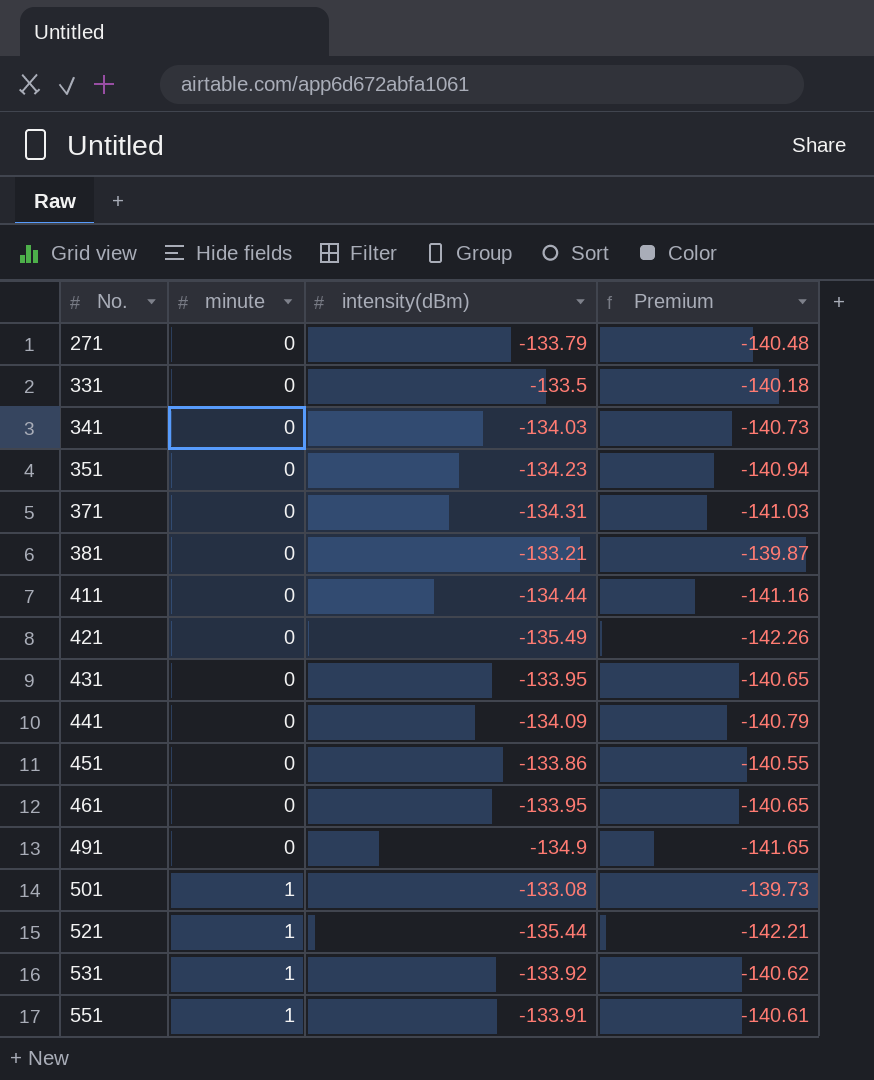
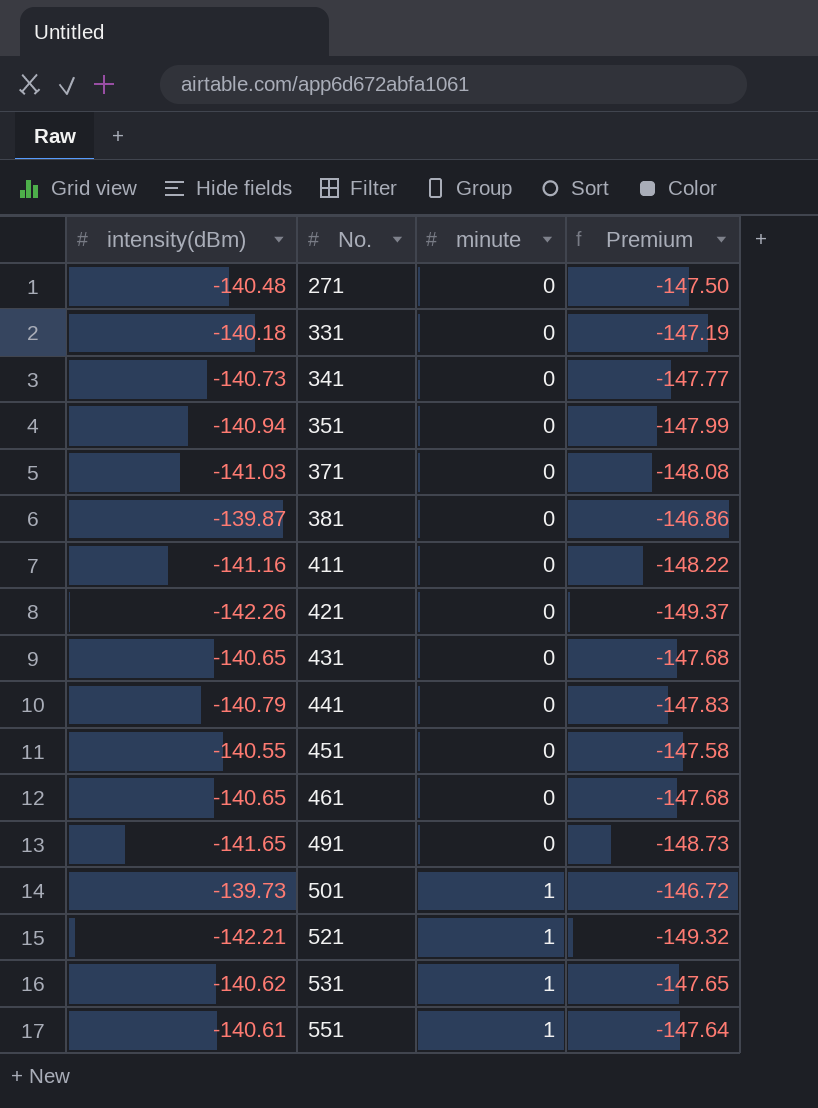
column intensity(dBm) | position: 3 -> 1
271 | intensity(dBm): -133.79 -> -140.48
271 | Premium: -140.48 -> -147.50
331 | intensity(dBm): -133.5 -> -140.18
331 | Premium: -140.18 -> -147.19
341 | intensity(dBm): -134.03 -> -140.73
341 | Premium: -140.73 -> -147.77
351 | intensity(dBm): -134.23 -> -140.94
351 | Premium: -140.94 -> -147.99
371 | intensity(dBm): -134.31 -> -141.03
371 | Premium: -141.03 -> -148.08
381 | intensity(dBm): -133.21 -> -139.87
381 | Premium: -139.87 -> -146.86
411 | intensity(dBm): -134.44 -> -141.16
411 | Premium: -141.16 -> -148.22
421 | intensity(dBm): -135.49 -> -142.26
421 | Premium: -142.26 -> -149.37
431 | intensity(dBm): -133.95 -> -140.65
431 | Premium: -140.65 -> -147.68
441 | intensity(dBm): -134.09 -> -140.79
441 | Premium: -140.79 -> -147.83
451 | intensity(dBm): -133.86 -> -140.55
451 | Premium: -140.55 -> -147.58
461 | intensity(dBm): -133.95 -> -140.65
461 | Premium: -140.65 -> -147.68
491 | intensity(dBm): -134.9 -> -141.65
491 | Premium: -141.65 -> -148.73
501 | intensity(dBm): -133.08 -> -139.73
501 | Premium: -139.73 -> -146.72
521 | intensity(dBm): -135.44 -> -142.21
521 | Premium: -142.21 -> -149.32
531 | intensity(dBm): -133.92 -> -140.62
531 | Premium: -140.62 -> -147.65
551 | intensity(dBm): -133.91 -> -140.61
551 | Premium: -140.61 -> -147.64

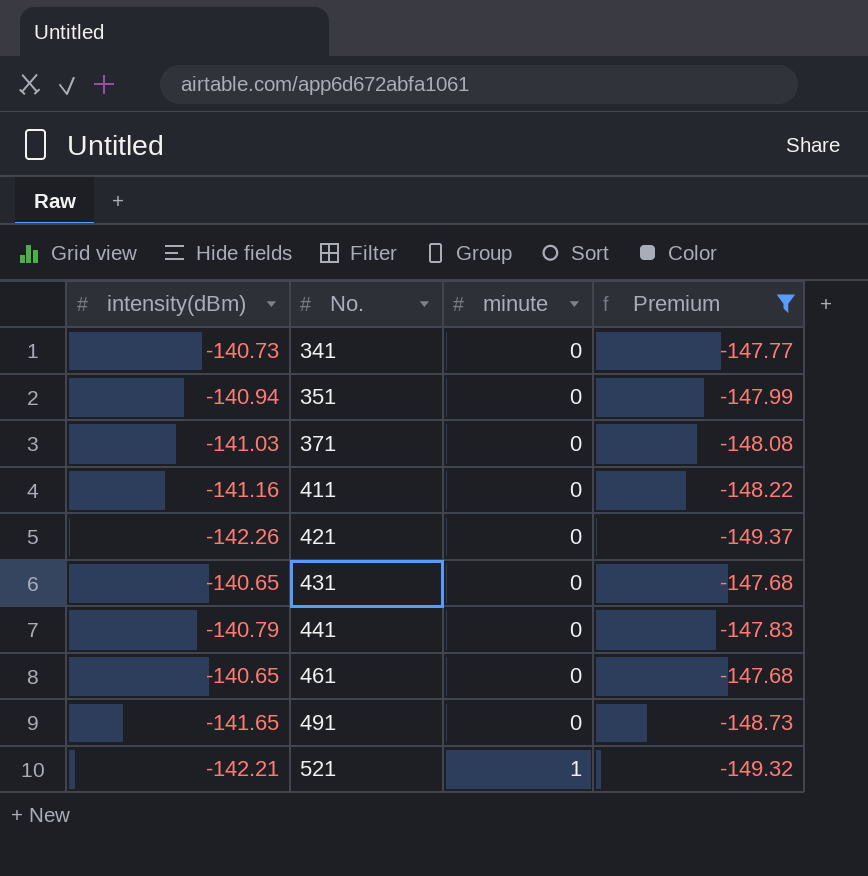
filter: none -> Premium <= -147.68

